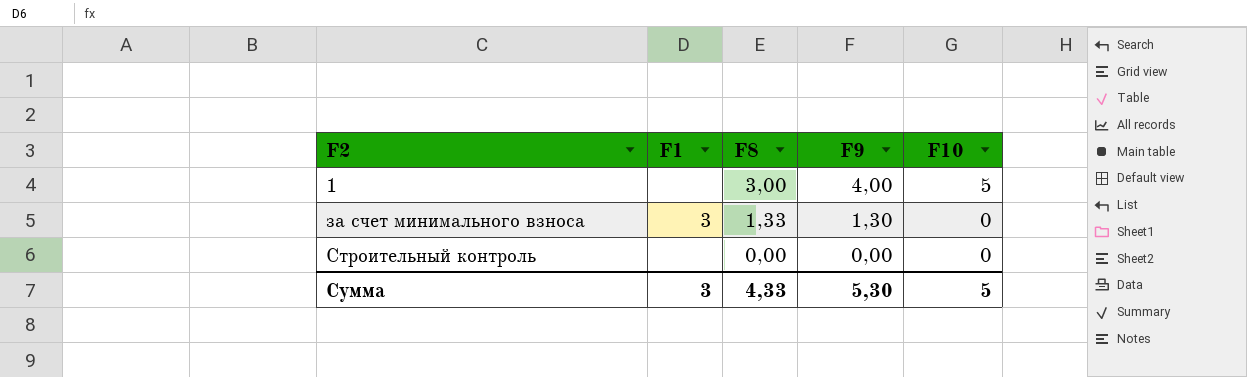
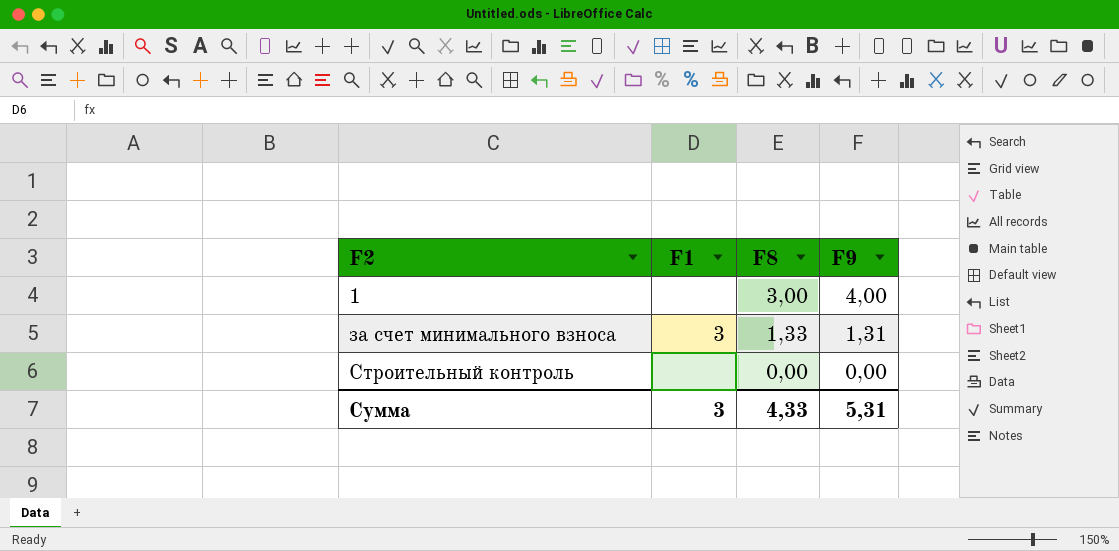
column F10 | position: 5 -> none
за счет минимального взноса | F9: 1,30 -> 1,31
Сумма | F9: 5,30 -> 5,31

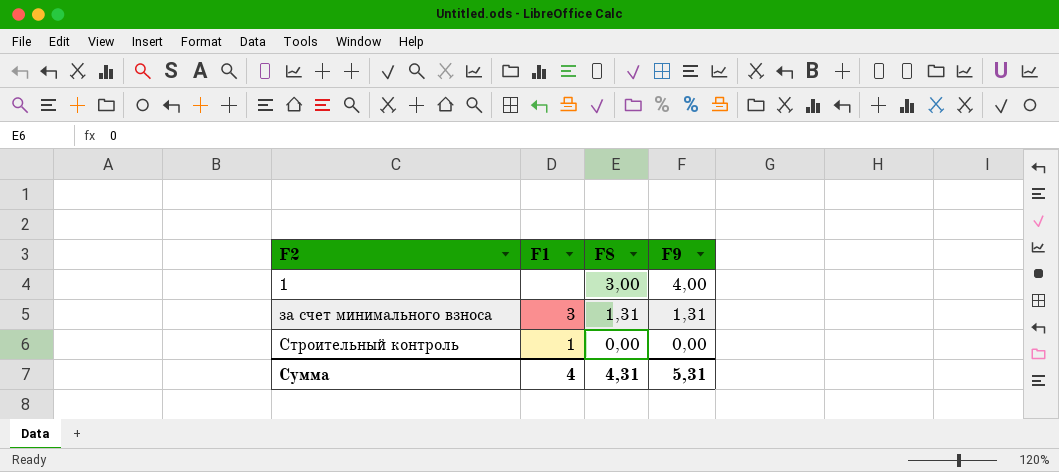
за счет минимального взноса | F8: 1,33 -> 1,31
Строительный контроль | F1: none -> 1
Сумма | F1: 3 -> 4
Сумма | F8: 4,33 -> 4,31

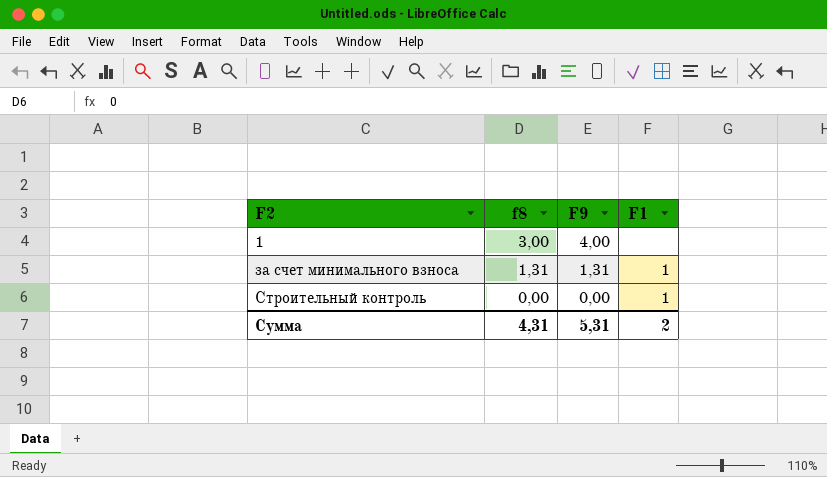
column name: F8 -> f8
column F1 | position: 2 -> 4
за счет минимального взноса | F1: 3 -> 1
Сумма | F1: 4 -> 2

